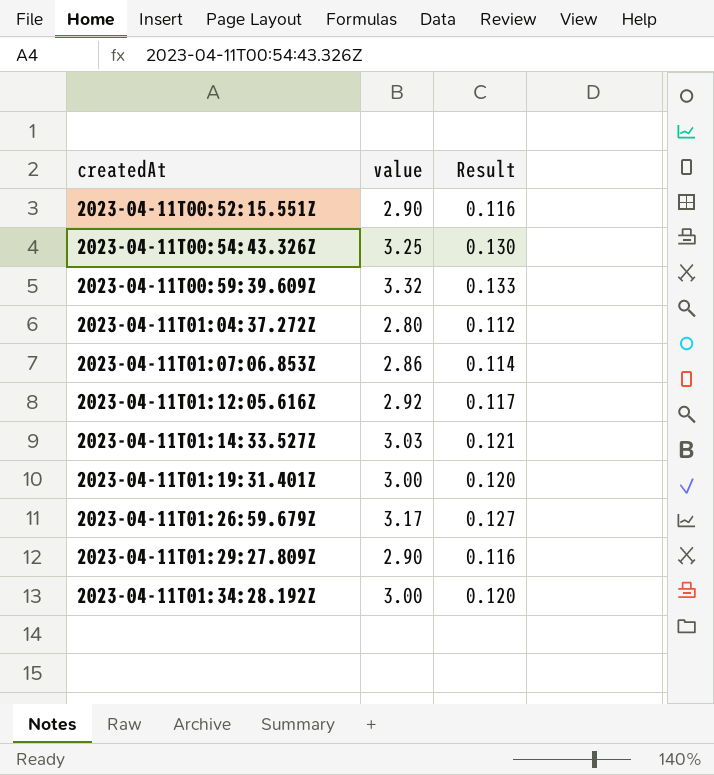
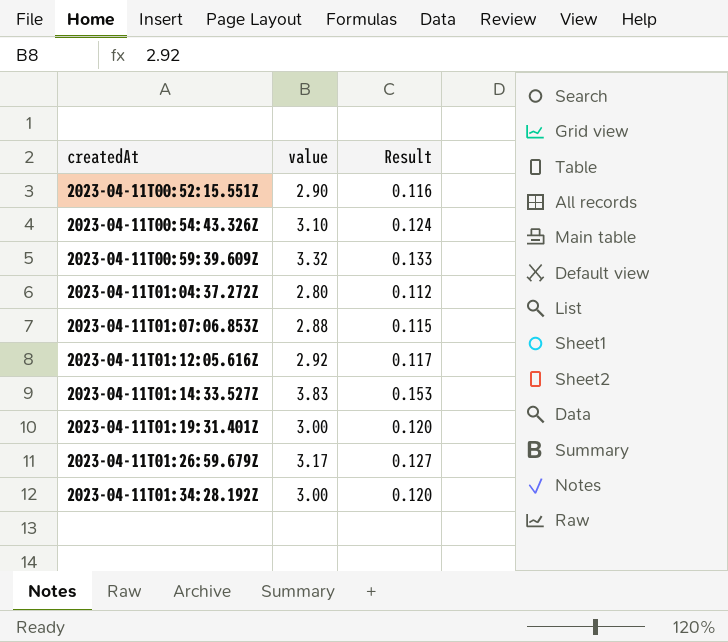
row 2023-04-11T01:29:27.809Z: 2.90 | 0.116 -> none
2023-04-11T00:54:43.326Z | value: 3.25 -> 3.10
2023-04-11T00:54:43.326Z | Result: 0.130 -> 0.124
2023-04-11T01:07:06.853Z | value: 2.86 -> 2.88
2023-04-11T01:07:06.853Z | Result: 0.114 -> 0.115
2023-04-11T01:14:33.527Z | value: 3.03 -> 3.83
2023-04-11T01:14:33.527Z | Result: 0.121 -> 0.153

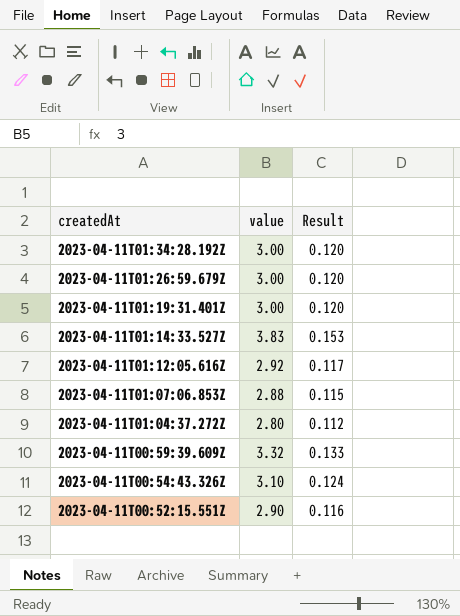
row order: createdAt ascending -> createdAt descending
2023-04-11T01:26:59.679Z | value: 3.17 -> 3.00
2023-04-11T01:26:59.679Z | Result: 0.127 -> 0.120

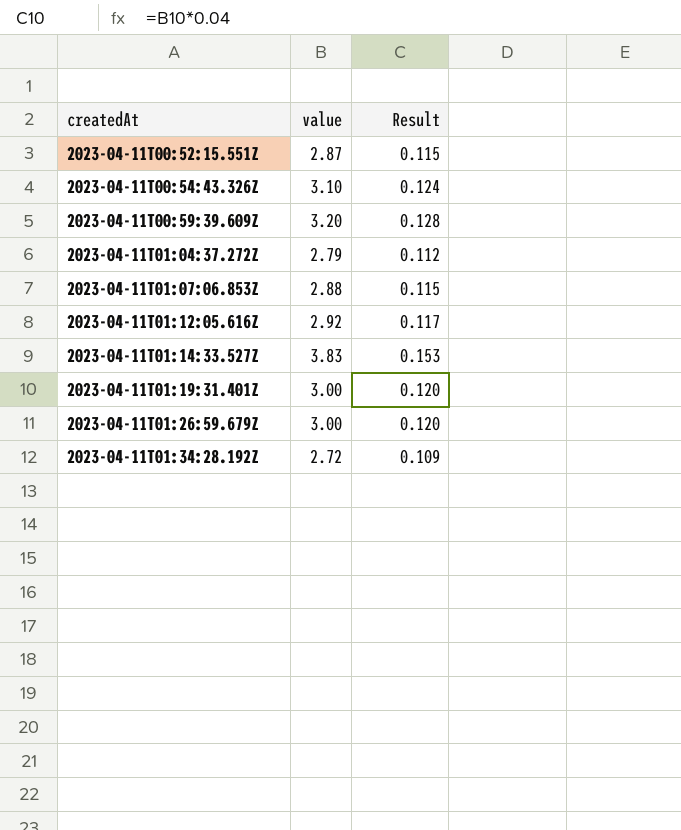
row order: createdAt descending -> createdAt ascending
2023-04-11T00:52:15.551Z | value: 2.90 -> 2.87
2023-04-11T00:52:15.551Z | Result: 0.116 -> 0.115
2023-04-11T00:59:39.609Z | value: 3.32 -> 3.20
2023-04-11T00:59:39.609Z | Result: 0.133 -> 0.128
2023-04-11T01:04:37.272Z | value: 2.80 -> 2.79
2023-04-11T01:34:28.192Z | value: 3.00 -> 2.72
2023-04-11T01:34:28.192Z | Result: 0.120 -> 0.109

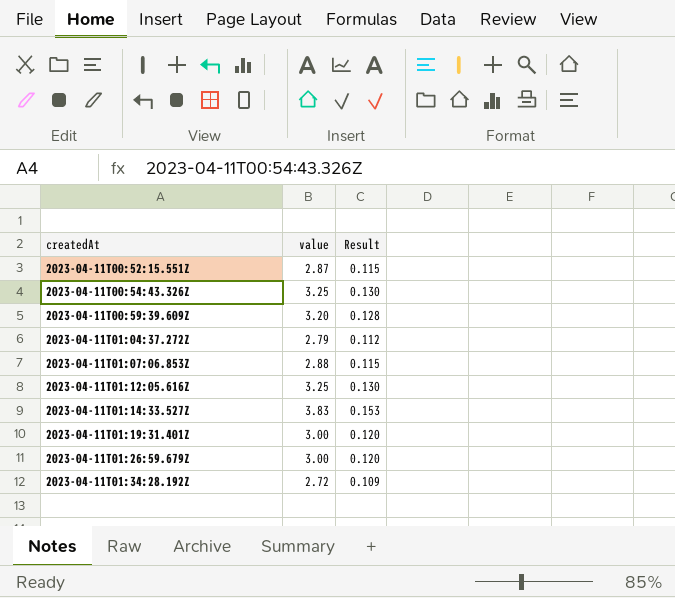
2023-04-11T00:54:43.326Z | value: 3.10 -> 3.25
2023-04-11T00:54:43.326Z | Result: 0.124 -> 0.130
2023-04-11T01:12:05.616Z | value: 2.92 -> 3.25
2023-04-11T01:12:05.616Z | Result: 0.117 -> 0.130

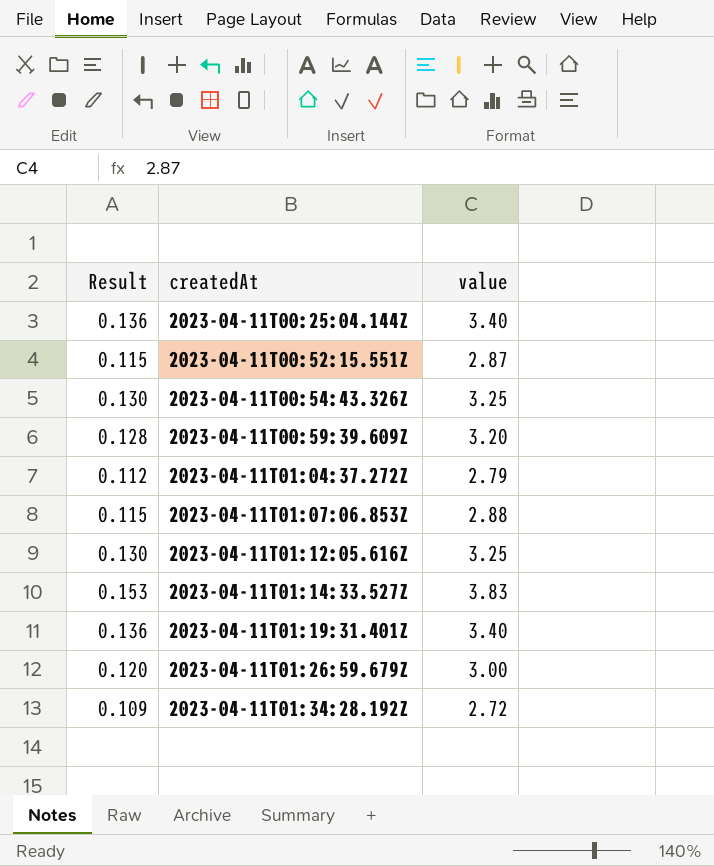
column Result | position: 3 -> 1
row 2023-04-11T00:25:04.144Z: none -> 0.136 | 3.40
2023-04-11T01:19:31.401Z | Result: 0.120 -> 0.136
2023-04-11T01:19:31.401Z | value: 3.00 -> 3.40

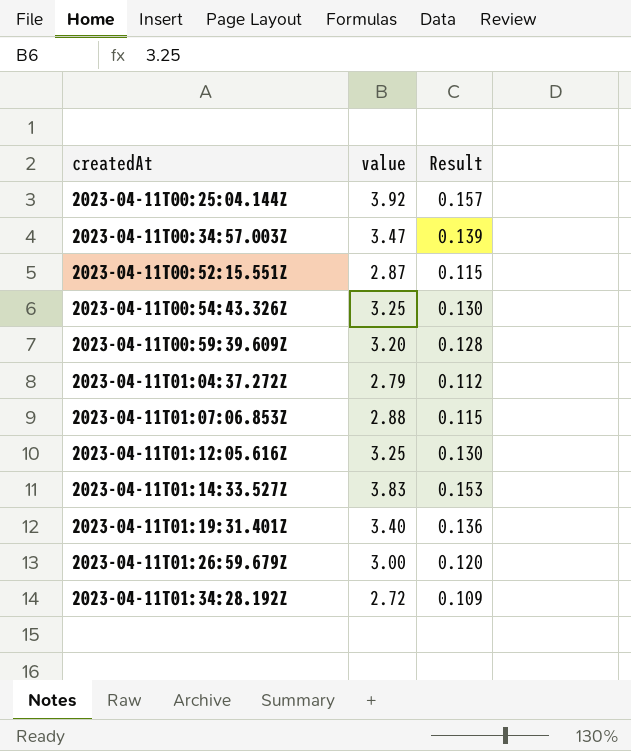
column Result | position: 1 -> 3
2023-04-11T00:25:04.144Z | value: 3.40 -> 3.92
2023-04-11T00:25:04.144Z | Result: 0.136 -> 0.157
row 2023-04-11T00:34:57.003Z: none -> 3.47 | 0.139

